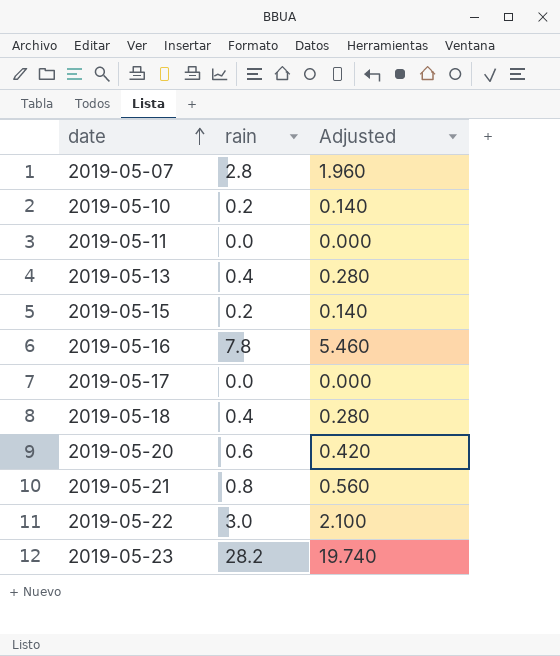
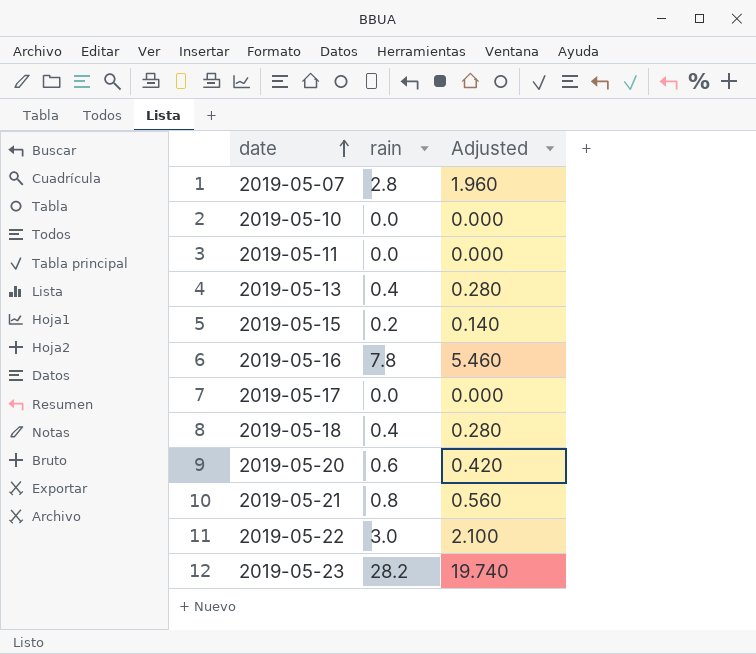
2019-05-10 | rain: 0.2 -> 0.0
2019-05-10 | Adjusted: 0.140 -> 0.000

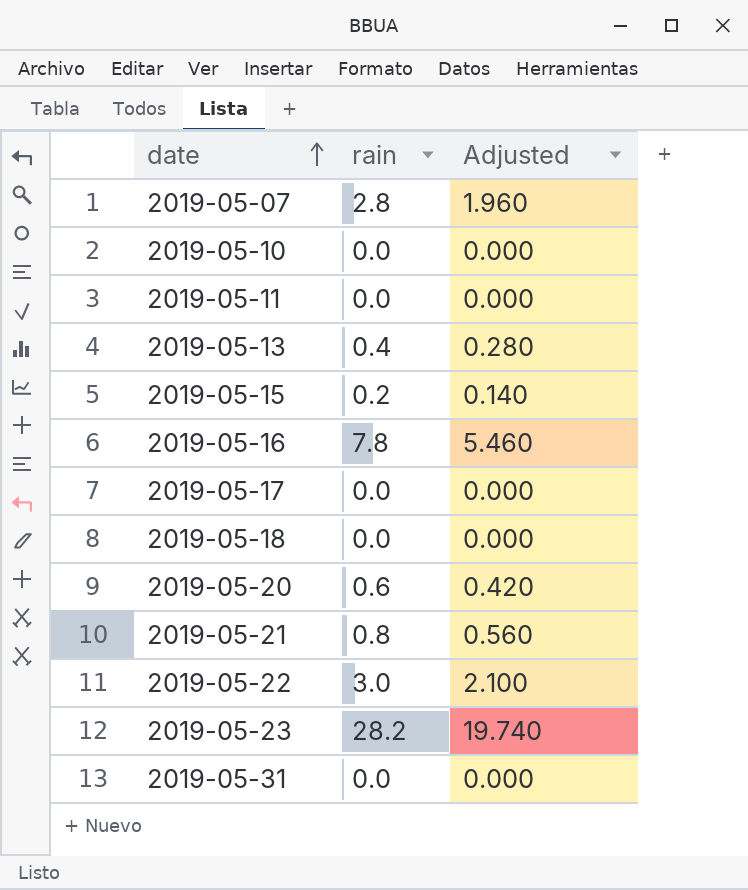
2019-05-18 | rain: 0.4 -> 0.0
2019-05-18 | Adjusted: 0.280 -> 0.000
row 2019-05-31: none -> 0.0 | 0.000

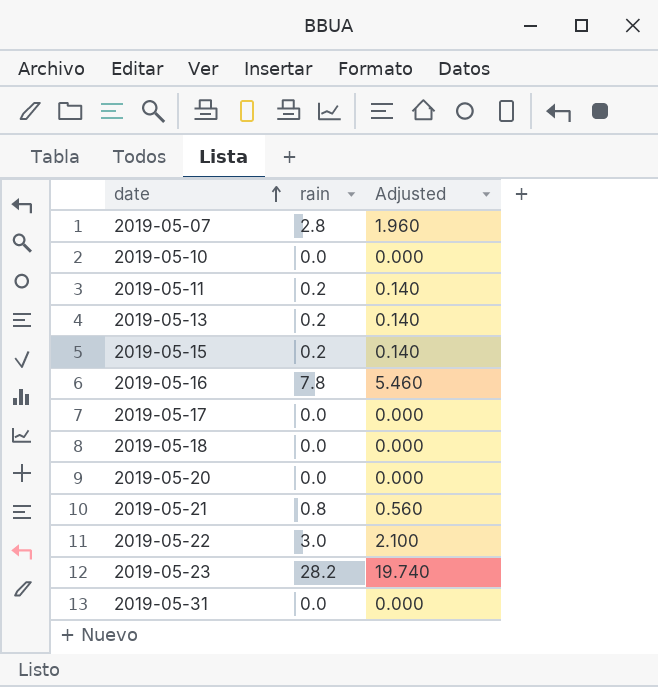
2019-05-11 | rain: 0.0 -> 0.2
2019-05-11 | Adjusted: 0.000 -> 0.140
2019-05-13 | rain: 0.4 -> 0.2
2019-05-13 | Adjusted: 0.280 -> 0.140
2019-05-20 | rain: 0.6 -> 0.0
2019-05-20 | Adjusted: 0.420 -> 0.000

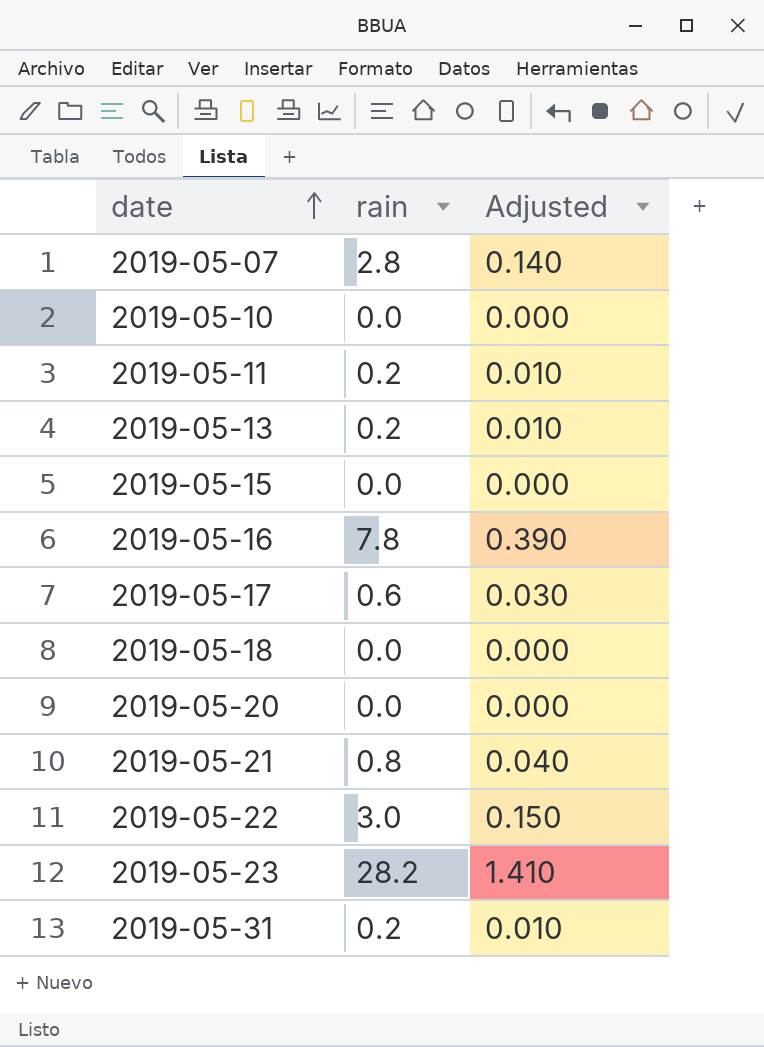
column Adjusted | formula: [rain] * 0.7 -> [rain] * 0.05
2019-05-15 | rain: 0.2 -> 0.0
2019-05-17 | rain: 0.0 -> 0.6
2019-05-31 | rain: 0.0 -> 0.2

